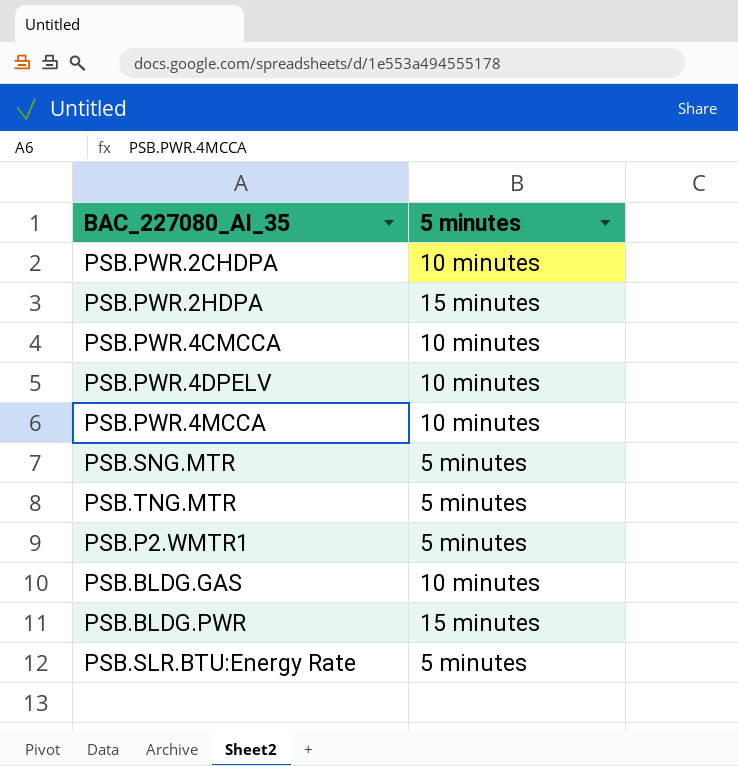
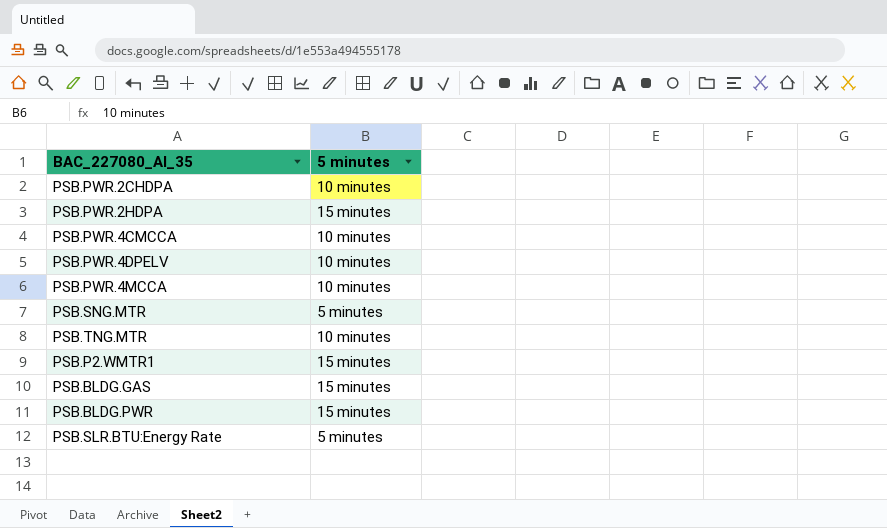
PSB.TNG.MTR | 5 minutes: 5 minutes -> 10 minutes
PSB.P2.WMTR1 | 5 minutes: 5 minutes -> 15 minutes
PSB.BLDG.GAS | 5 minutes: 10 minutes -> 15 minutes

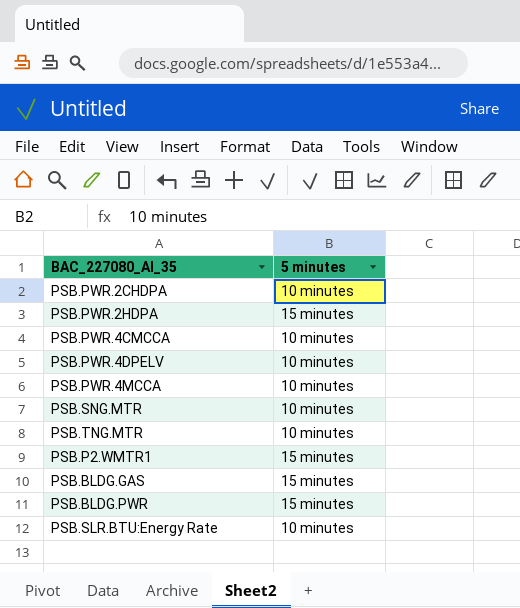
PSB.SNG.MTR | 5 minutes: 5 minutes -> 10 minutes
PSB.SLR.BTU:Energy Rate | 5 minutes: 5 minutes -> 10 minutes

